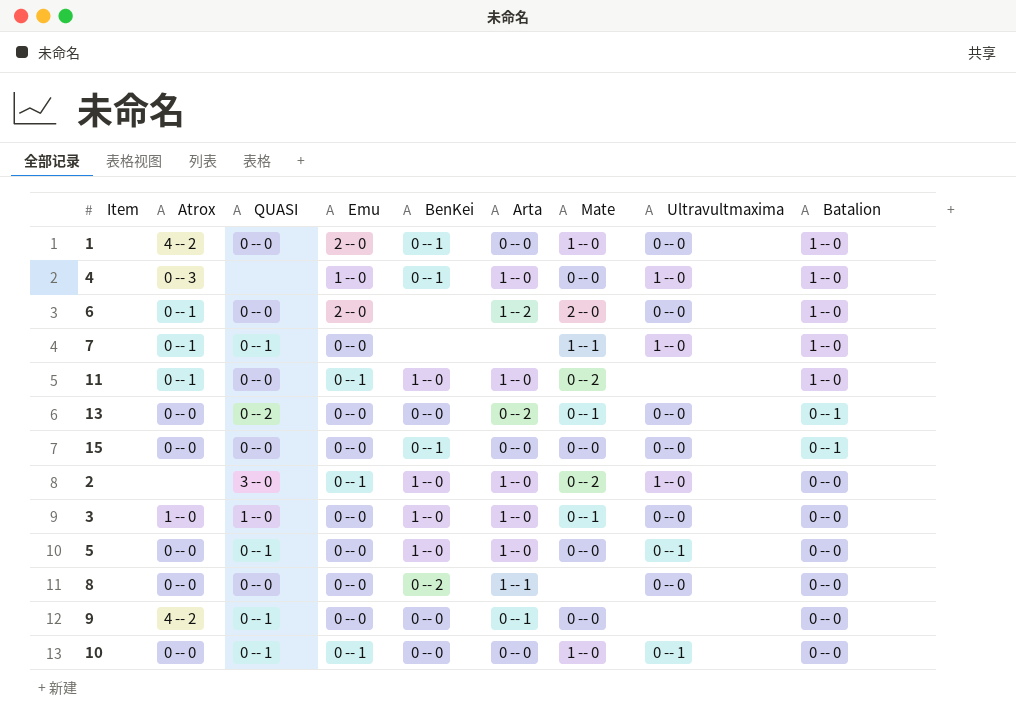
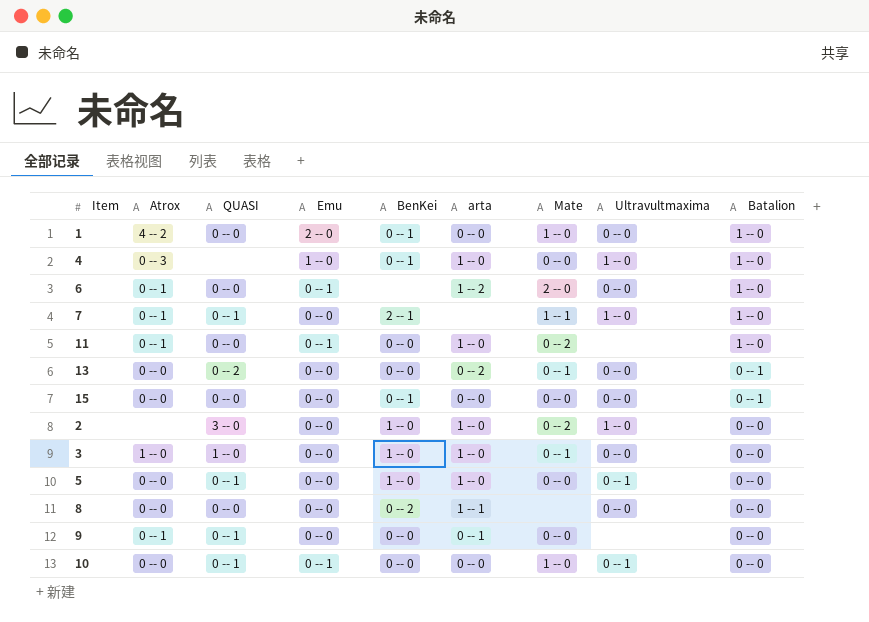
column name: Arta -> arta
6 | Emu: 2 -- 0 -> 0 -- 1
7 | BenKei: none -> 2 -- 1
11 | BenKei: 1 -- 0 -> 0 -- 0
2 | Emu: 0 -- 1 -> 0 -- 0
9 | Atrox: 4 -- 2 -> 0 -- 1

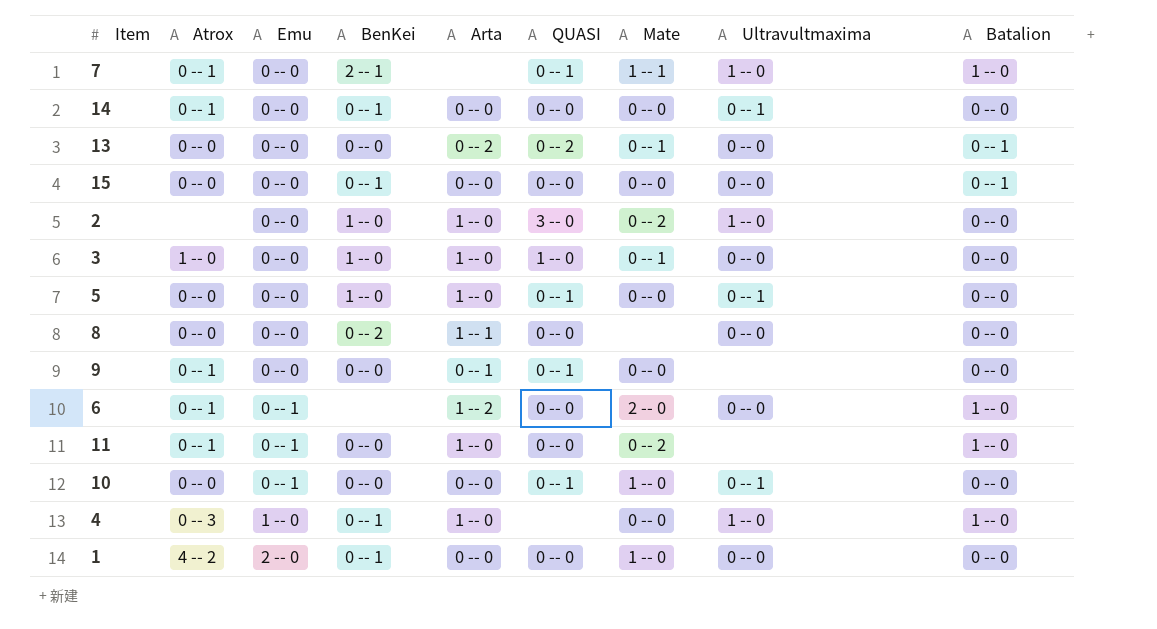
row order: Batalion descending -> Emu ascending
column name: arta -> Arta
column QUASI | position: 3 -> 6
row 14: none -> 0 -- 1 | 0 -- 0 | 0 -- 1 | 0 -- 0 | 0 -- 0 | 0 -- 0 | 0 -- 1 | 0 -- 0
1 | Batalion: 1 -- 0 -> 0 -- 0

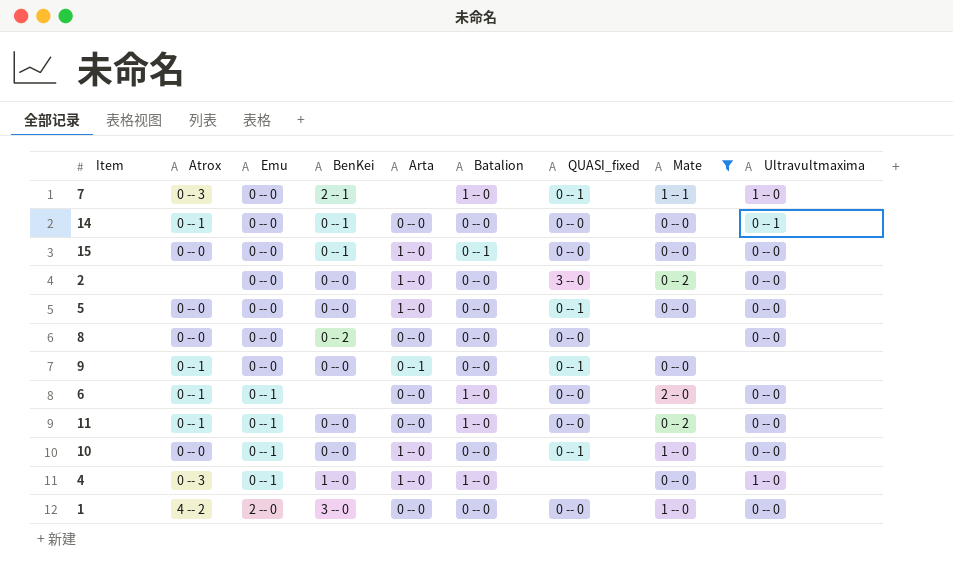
filter: none -> Mate != 0 -- 1
column Batalion | position: 9 -> 6
column name: QUASI -> QUASI_fixed
7 | Atrox: 0 -- 1 -> 0 -- 3
15 | Arta: 0 -- 0 -> 1 -- 0
2 | BenKei: 1 -- 0 -> 0 -- 0
2 | Ultravultmaxima: 1 -- 0 -> 0 -- 0
5 | BenKei: 1 -- 0 -> 0 -- 0
5 | Ultravultmaxima: 0 -- 1 -> 0 -- 0
8 | Arta: 1 -- 1 -> 0 -- 0
6 | Arta: 1 -- 2 -> 0 -- 0
11 | Arta: 1 -- 0 -> 0 -- 0
11 | Ultravultmaxima: none -> 0 -- 0
10 | Arta: 0 -- 0 -> 1 -- 0
10 | Ultravultmaxima: 0 -- 1 -> 0 -- 0
4 | Emu: 1 -- 0 -> 0 -- 1
4 | BenKei: 0 -- 1 -> 1 -- 0
1 | BenKei: 0 -- 1 -> 3 -- 0

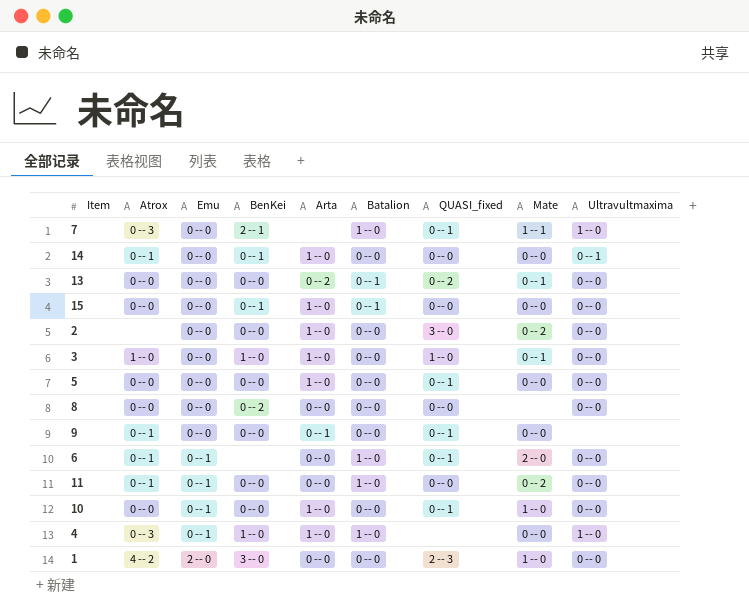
filter: Mate != 0 -- 1 -> none
14 | Arta: 0 -- 0 -> 1 -- 0
6 | QUASI_fixed: 0 -- 0 -> 0 -- 1
1 | QUASI_fixed: 0 -- 0 -> 2 -- 3

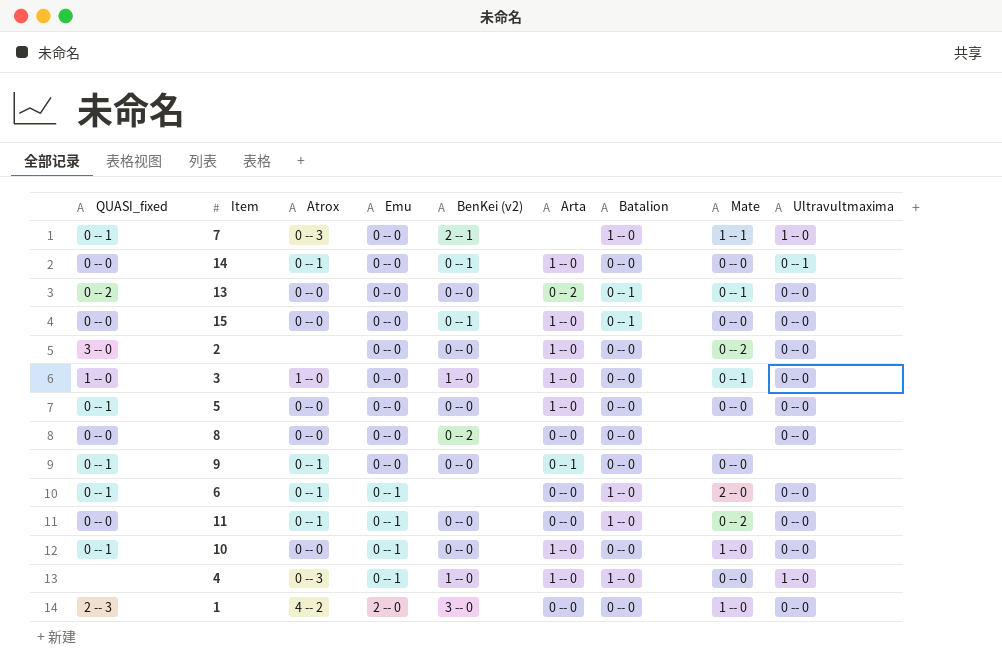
column QUASI_fixed | position: 7 -> 1
column name: BenKei -> BenKei (v2)

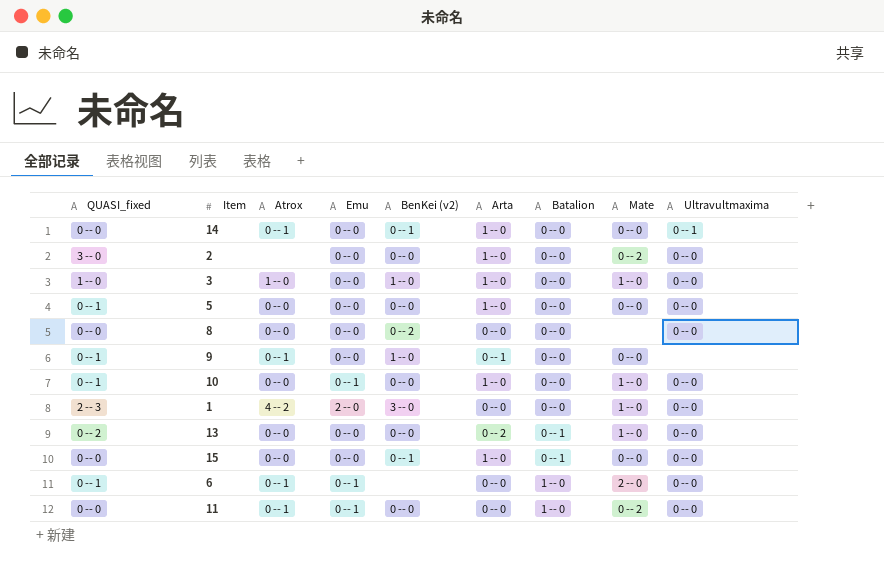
row order: Emu ascending -> Batalion ascending
row 7: 0 -- 1 | 0 -- 3 | 0 -- 0 | 2 -- 1 | none | 1 -- 0 | 1 -- 1 | 1 -- 0 -> none
row 4: none | 0 -- 3 | 0 -- 1 | 1 -- 0 | 1 -- 0 | 1 -- 0 | 0 -- 0 | 1 -- 0 -> none
3 | Mate: 0 -- 1 -> 1 -- 0
9 | BenKei (v2): 0 -- 0 -> 1 -- 0
13 | Mate: 0 -- 1 -> 1 -- 0

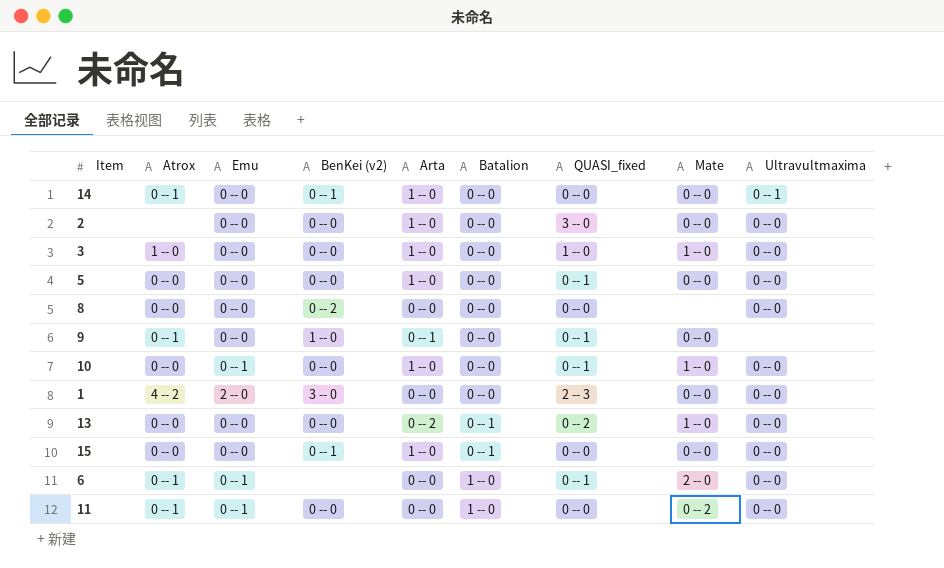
column QUASI_fixed | position: 1 -> 7
2 | Mate: 0 -- 2 -> 0 -- 0
3 | BenKei (v2): 1 -- 0 -> 0 -- 0
1 | Mate: 1 -- 0 -> 0 -- 0

